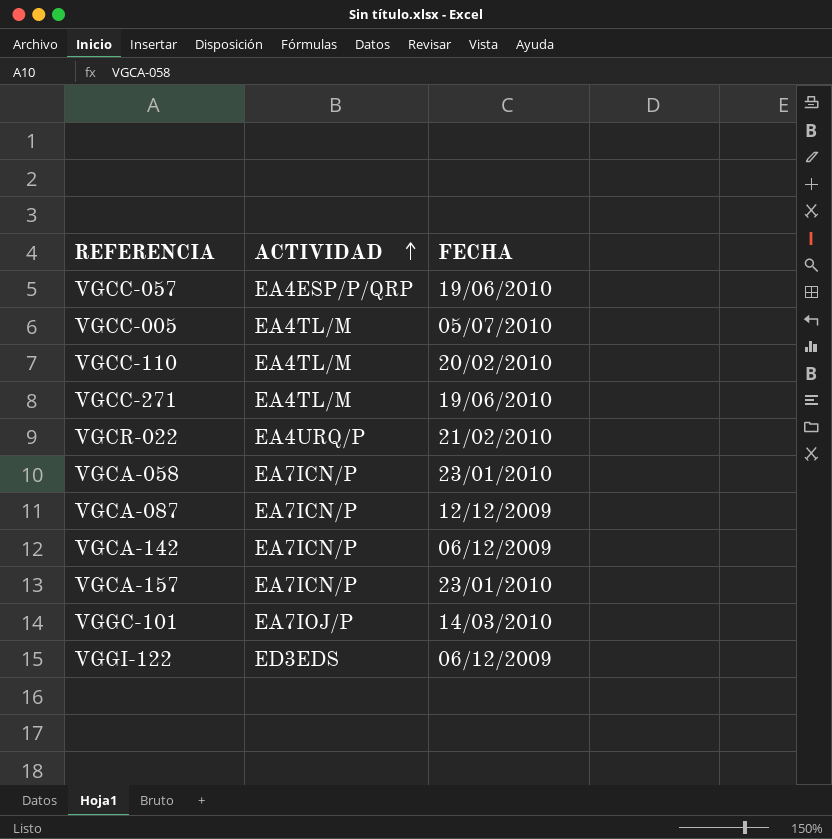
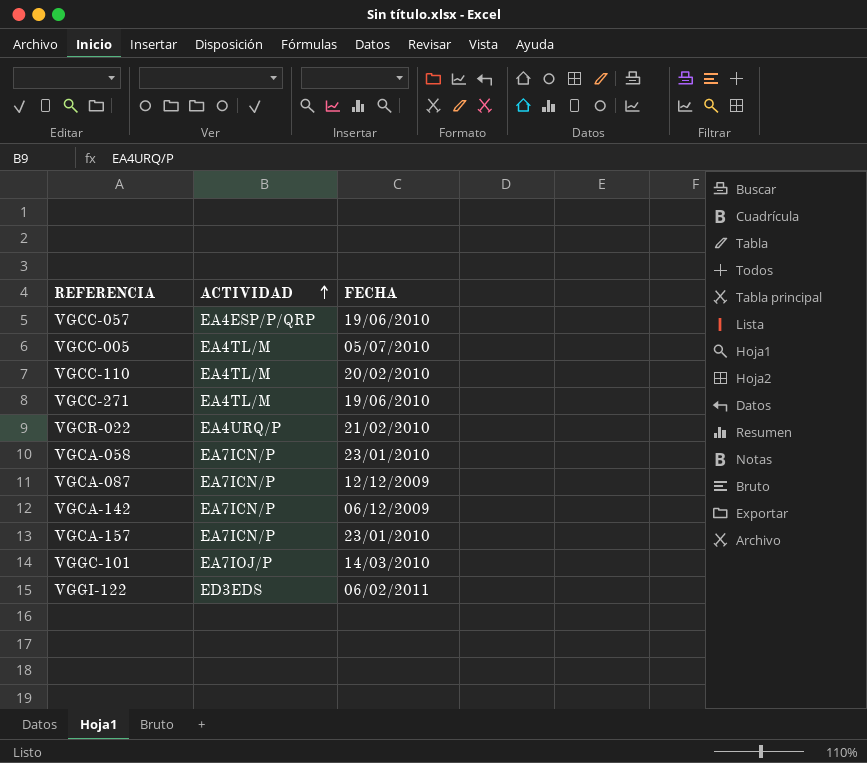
VGGI-122 | FECHA: 06/12/2009 -> 06/02/2011

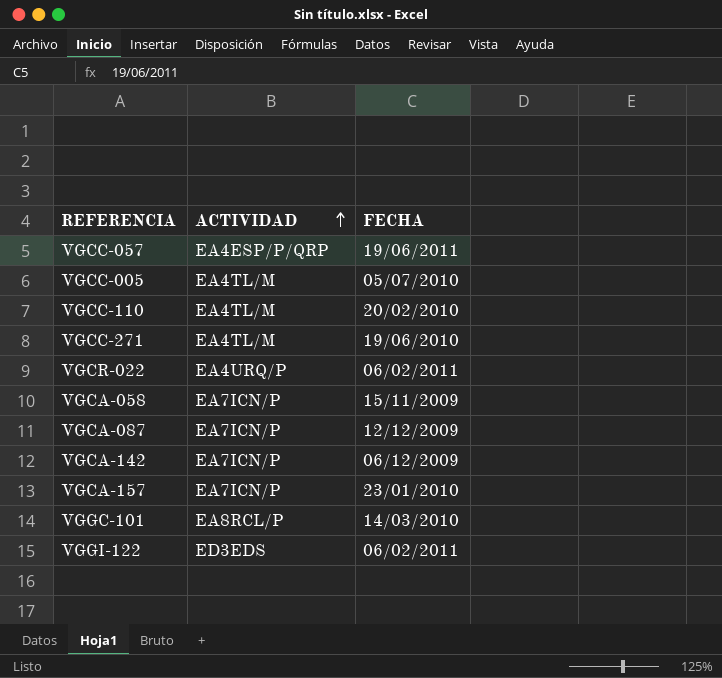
VGCC-057 | FECHA: 19/06/2010 -> 19/06/2011
VGCR-022 | FECHA: 21/02/2010 -> 06/02/2011
VGCA-058 | FECHA: 23/01/2010 -> 15/11/2009
VGGC-101 | ACTIVIDAD: EA7IOJ/P -> EA8RCL/P

